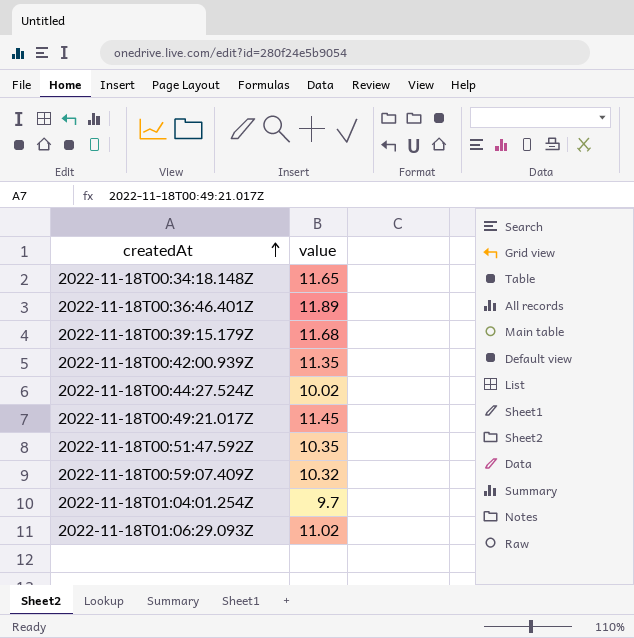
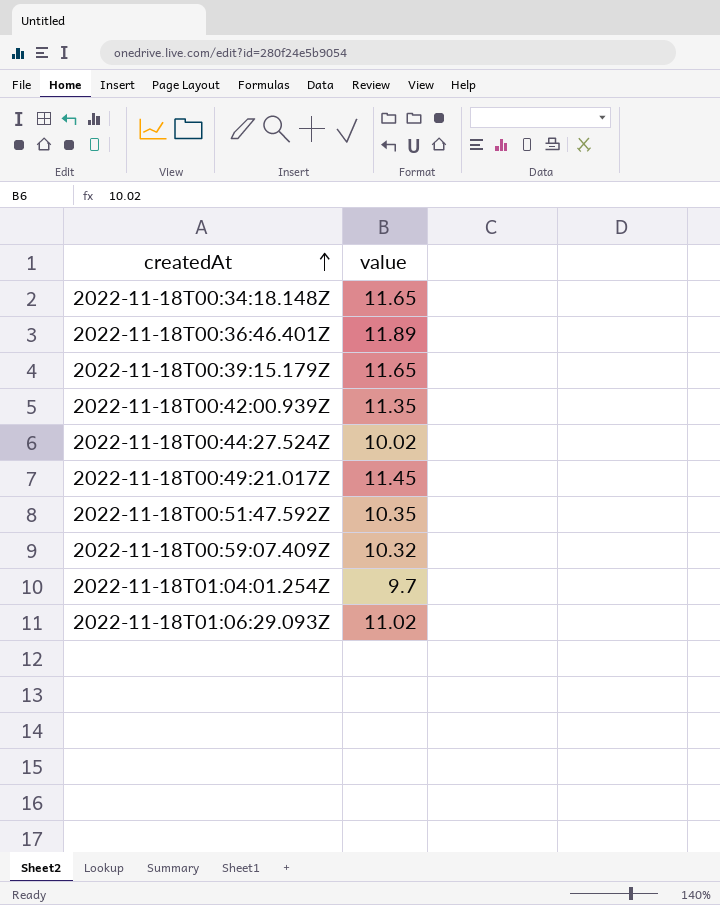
2022-11-18T00:39:15.179Z | value: 11.68 -> 11.65

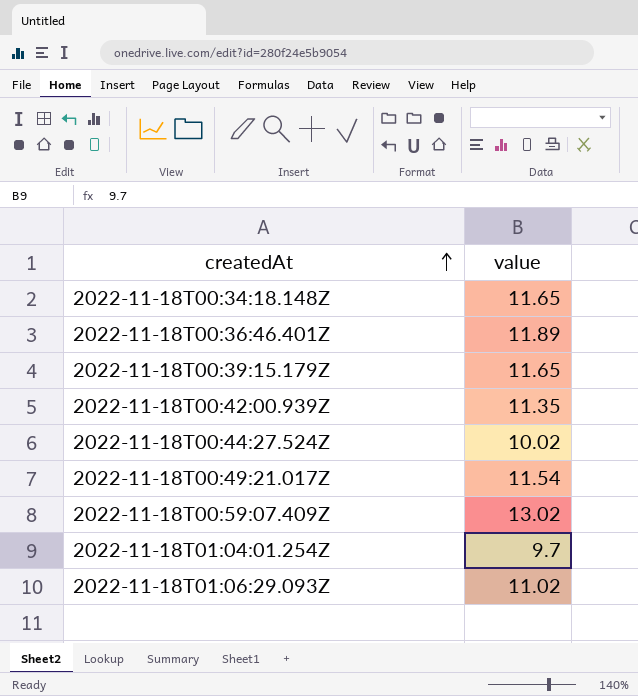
row 2022-11-18T00:51:47.592Z: 10.35 -> none
2022-11-18T00:49:21.017Z | value: 11.45 -> 11.54
2022-11-18T00:59:07.409Z | value: 10.32 -> 13.02

